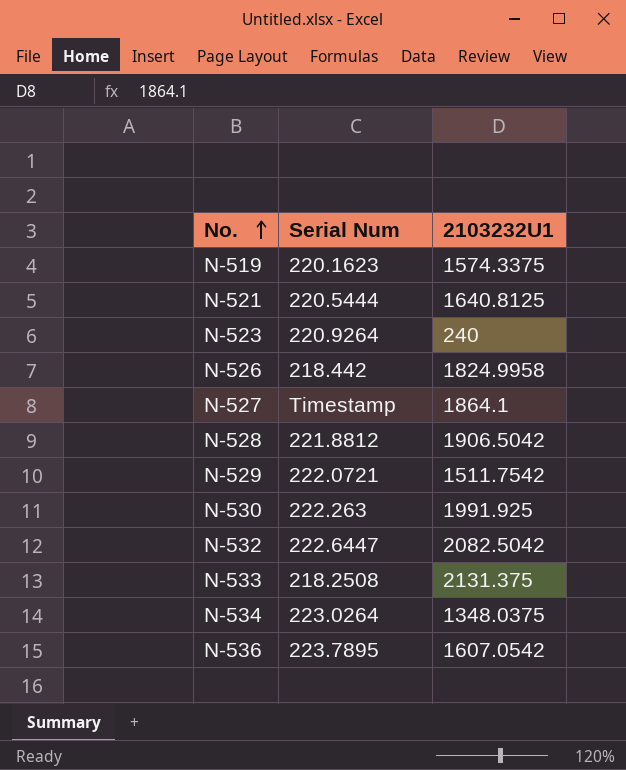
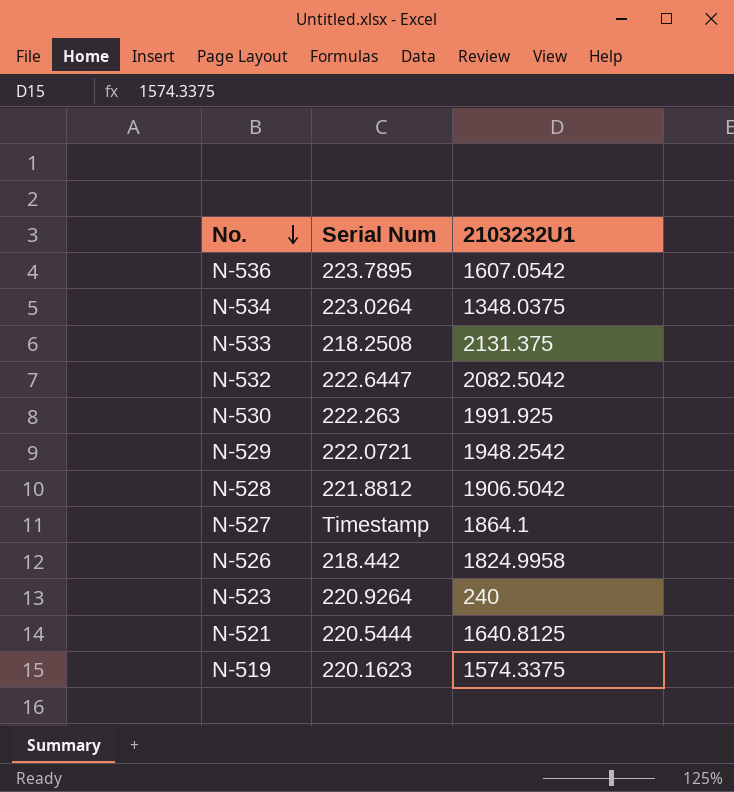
row order: No. ascending -> No. descending
N-529 | 2103232U1: 1511.7542 -> 1948.2542

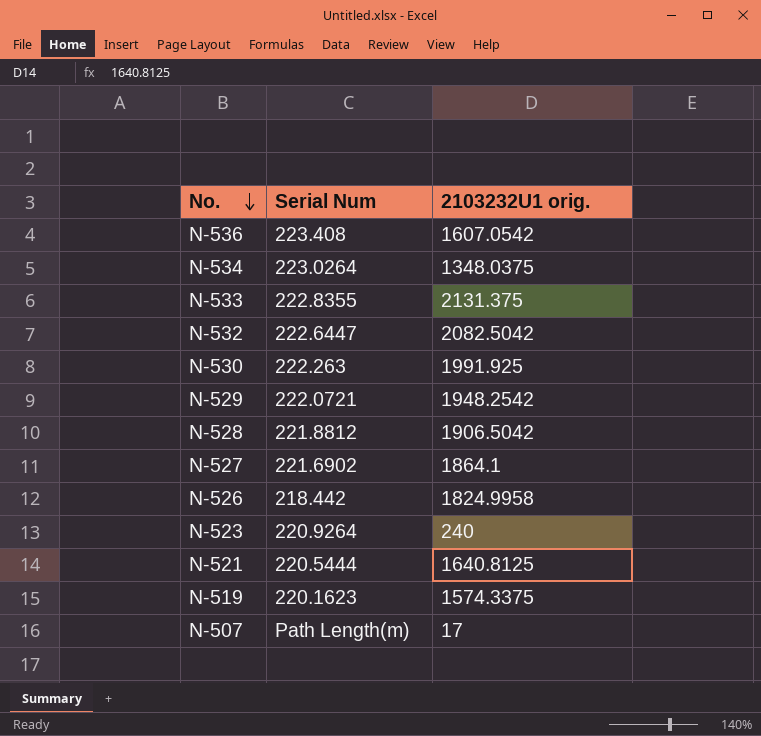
column name: 2103232U1 -> 2103232U1 orig.
N-536 | Serial Num: 223.7895 -> 223.408
N-533 | Serial Num: 218.2508 -> 222.8355
N-527 | Serial Num: Timestamp -> 221.6902
row N-507: none -> Path Length(m) | 17

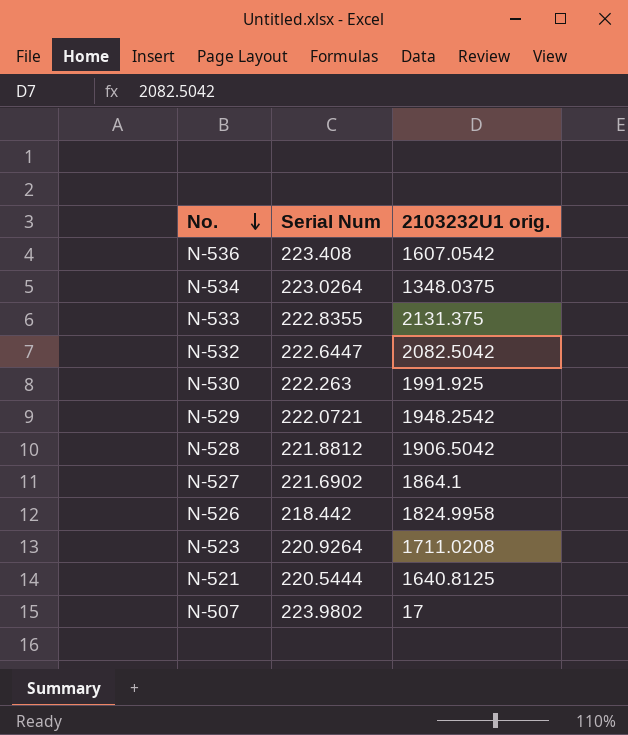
row N-519: 220.1623 | 1574.3375 -> none
N-523 | 2103232U1 orig.: 240 -> 1711.0208
N-507 | Serial Num: Path Length(m) -> 223.9802

